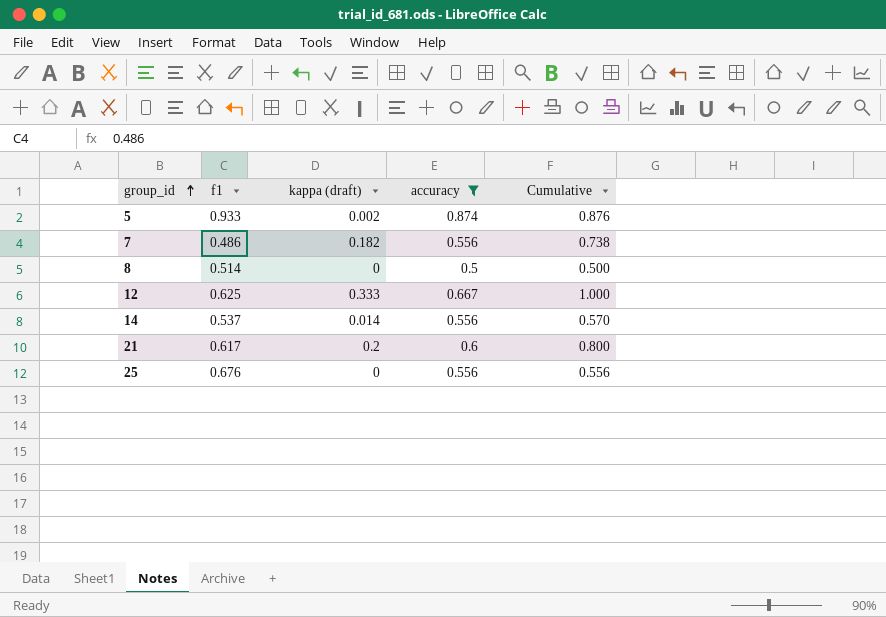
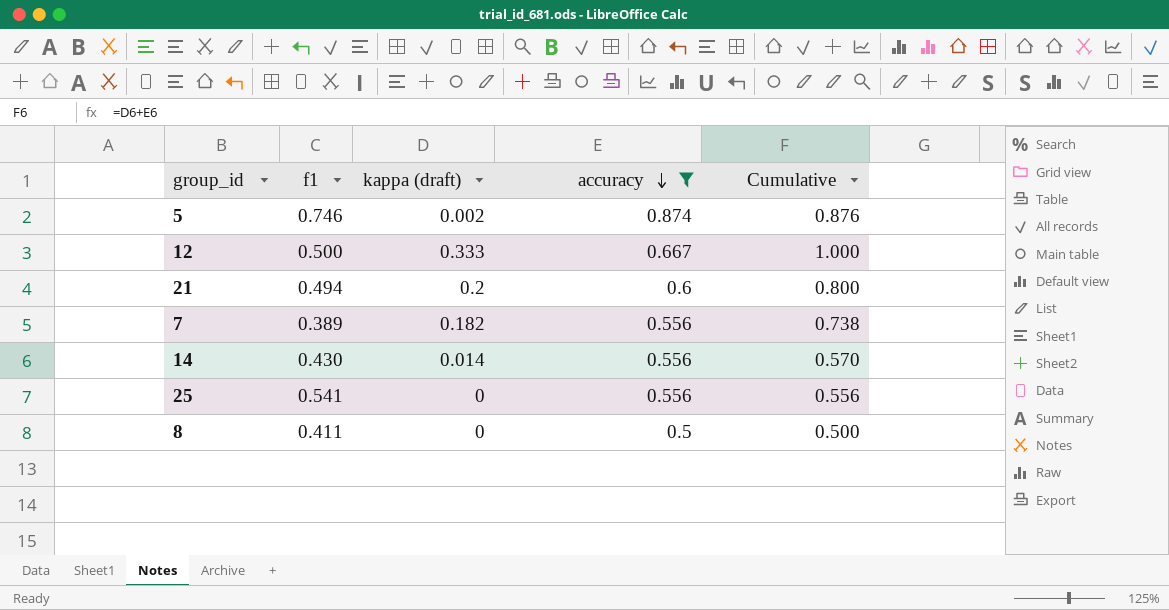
row order: group_id ascending -> accuracy descending
5 | f1: 0.933 -> 0.746
12 | f1: 0.625 -> 0.500
21 | f1: 0.617 -> 0.494
7 | f1: 0.486 -> 0.389
14 | f1: 0.537 -> 0.430
25 | f1: 0.676 -> 0.541
8 | f1: 0.514 -> 0.411

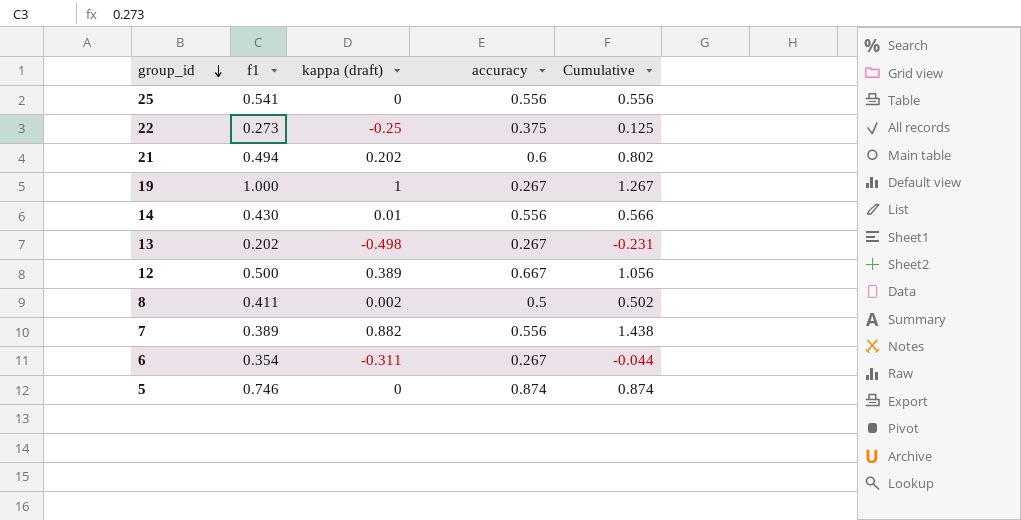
filter: accuracy >= 0.5 -> none
row order: accuracy descending -> group_id descending
21 | kappa (draft): 0.2 -> 0.202
21 | Cumulative: 0.800 -> 0.802
14 | kappa (draft): 0.014 -> 0.01
14 | Cumulative: 0.570 -> 0.566
12 | kappa (draft): 0.333 -> 0.389
12 | Cumulative: 1.000 -> 1.056
8 | kappa (draft): 0 -> 0.002
8 | Cumulative: 0.500 -> 0.502
7 | kappa (draft): 0.182 -> 0.882
7 | Cumulative: 0.738 -> 1.438
5 | kappa (draft): 0.002 -> 0
5 | Cumulative: 0.876 -> 0.874

